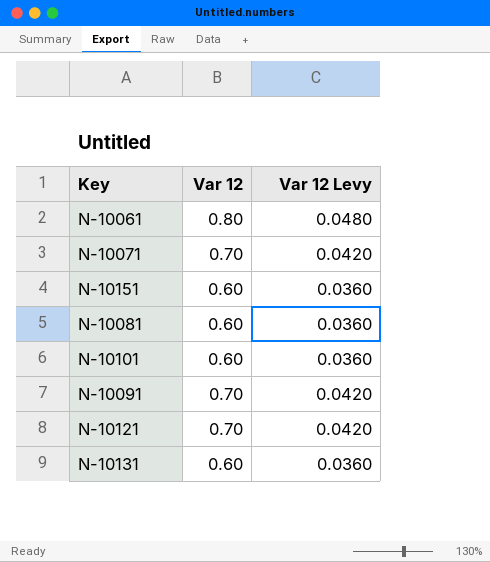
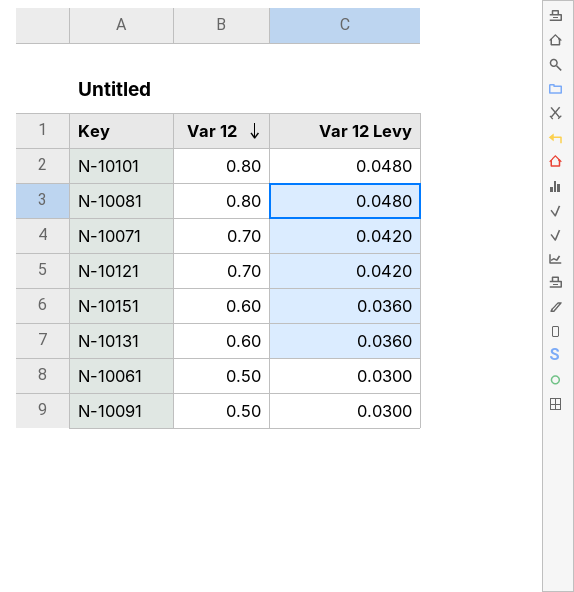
row order: none -> Var 12 descending
N-10101 | Var 12: 0.60 -> 0.80
N-10101 | Var 12 Levy: 0.0360 -> 0.0480
N-10081 | Var 12: 0.60 -> 0.80
N-10081 | Var 12 Levy: 0.0360 -> 0.0480
N-10061 | Var 12: 0.80 -> 0.50
N-10061 | Var 12 Levy: 0.0480 -> 0.0300
N-10091 | Var 12: 0.70 -> 0.50
N-10091 | Var 12 Levy: 0.0420 -> 0.0300

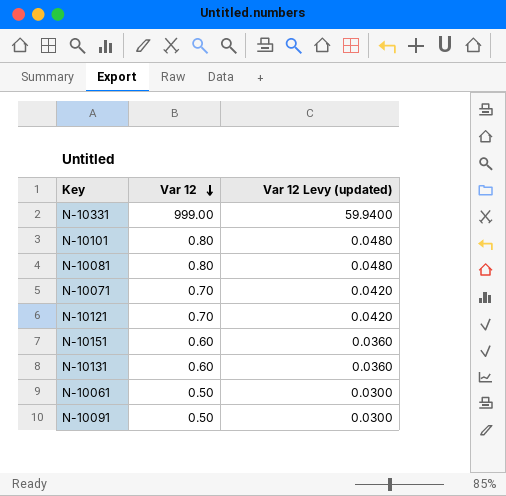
column name: Var 12 Levy -> Var 12 Levy (updated)
row N-10331: none -> 999.00 | 59.9400

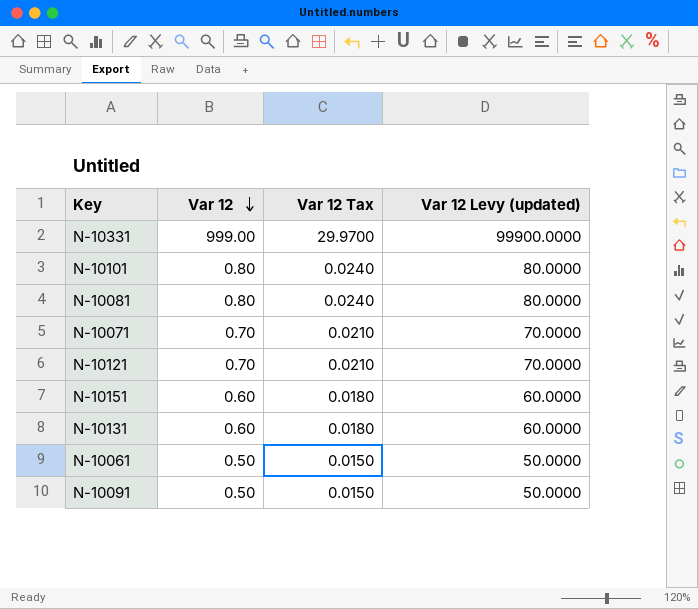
column Var 12 Tax | formula: none -> [Var 12] * 0.03
column Var 12 Levy (updated) | formula: [Var 12] * 0.06 -> [Var 12] * 100

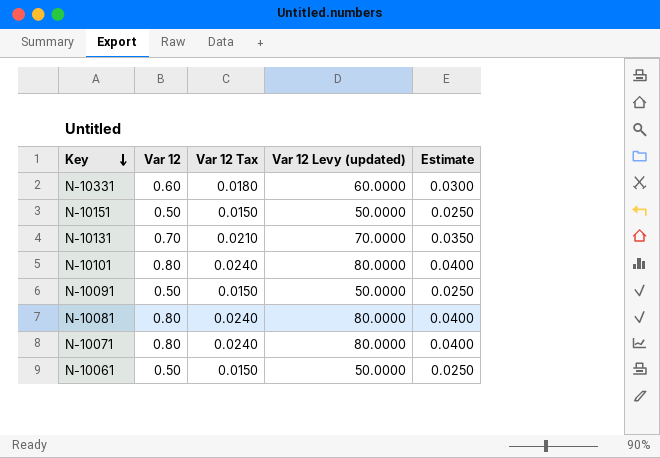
row order: Var 12 descending -> Key descending
column Estimate | formula: none -> [Var 12] * 0.05
row N-10121: 0.70 | 0.0210 | 70.0000 -> none
N-10331 | Var 12: 999.00 -> 0.60
N-10331 | Var 12 Tax: 29.9700 -> 0.0180
N-10331 | Var 12 Levy (updated): 99900.0000 -> 60.0000
N-10151 | Var 12: 0.60 -> 0.50
N-10151 | Var 12 Tax: 0.0180 -> 0.0150
N-10151 | Var 12 Levy (updated): 60.0000 -> 50.0000
N-10131 | Var 12: 0.60 -> 0.70
N-10131 | Var 12 Tax: 0.0180 -> 0.0210
N-10131 | Var 12 Levy (updated): 60.0000 -> 70.0000
N-10071 | Var 12: 0.70 -> 0.80
N-10071 | Var 12 Tax: 0.0210 -> 0.0240
N-10071 | Var 12 Levy (updated): 70.0000 -> 80.0000

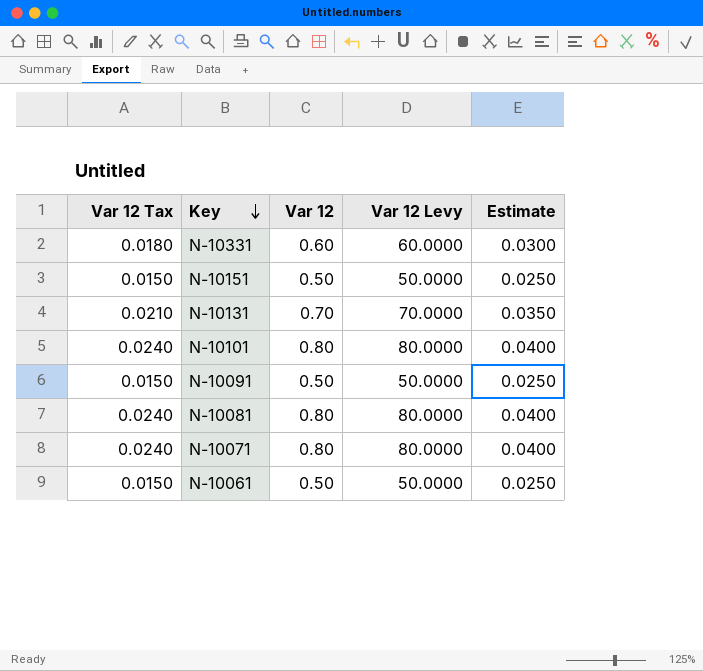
column Var 12 Tax | position: 3 -> 1
column name: Var 12 Levy (updated) -> Var 12 Levy

